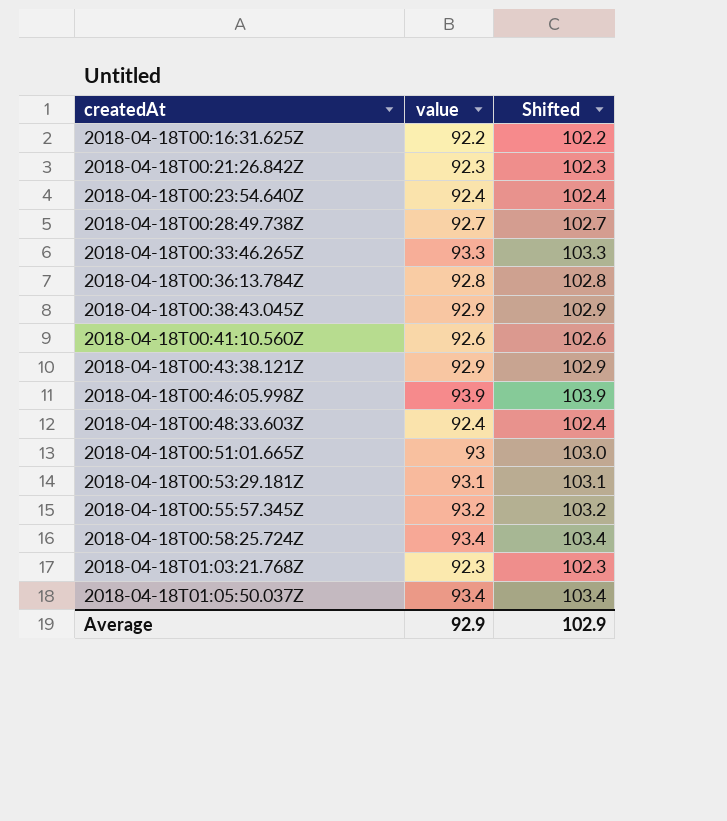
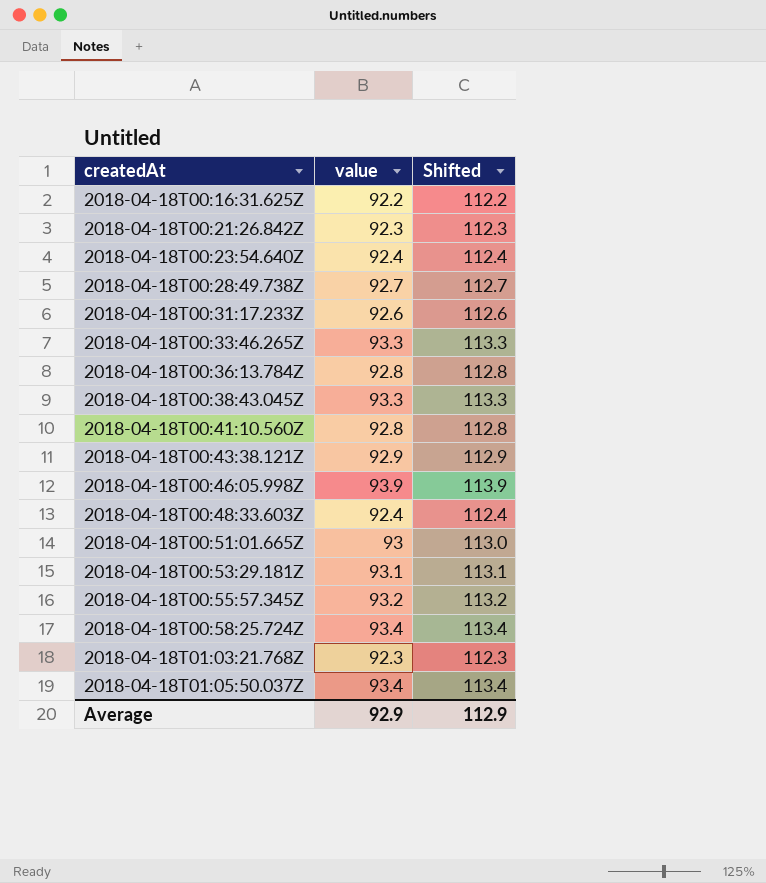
column Shifted | formula: [value] + 10 -> [value] + 20
row 2018-04-18T00:31:17.233Z: none -> 92.6 | 112.6
2018-04-18T00:38:43.045Z | value: 92.9 -> 93.3
2018-04-18T00:41:10.560Z | value: 92.6 -> 92.8
Average | Shifted: 102.9 -> 112.9

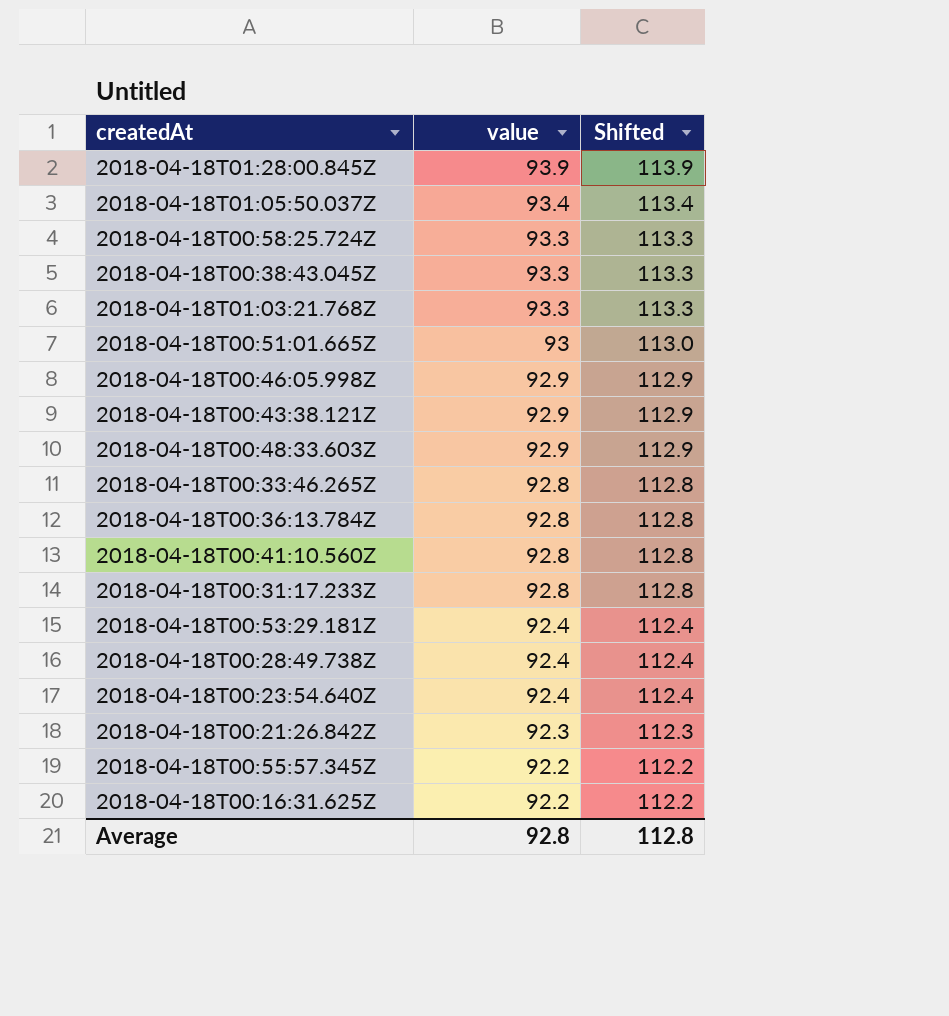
row order: createdAt ascending -> value descending
row 2018-04-18T01:28:00.845Z: none -> 93.9 | 113.9
2018-04-18T00:58:25.724Z | value: 93.4 -> 93.3
2018-04-18T00:58:25.724Z | Shifted: 113.4 -> 113.3
2018-04-18T01:03:21.768Z | value: 92.3 -> 93.3
2018-04-18T01:03:21.768Z | Shifted: 112.3 -> 113.3
2018-04-18T00:46:05.998Z | value: 93.9 -> 92.9
2018-04-18T00:46:05.998Z | Shifted: 113.9 -> 112.9
2018-04-18T00:48:33.603Z | value: 92.4 -> 92.9
2018-04-18T00:48:33.603Z | Shifted: 112.4 -> 112.9
2018-04-18T00:33:46.265Z | value: 93.3 -> 92.8
2018-04-18T00:33:46.265Z | Shifted: 113.3 -> 112.8
2018-04-18T00:31:17.233Z | value: 92.6 -> 92.8
2018-04-18T00:31:17.233Z | Shifted: 112.6 -> 112.8
2018-04-18T00:53:29.181Z | value: 93.1 -> 92.4
2018-04-18T00:53:29.181Z | Shifted: 113.1 -> 112.4
2018-04-18T00:28:49.738Z | value: 92.7 -> 92.4
2018-04-18T00:28:49.738Z | Shifted: 112.7 -> 112.4
2018-04-18T00:55:57.345Z | value: 93.2 -> 92.2
2018-04-18T00:55:57.345Z | Shifted: 113.2 -> 112.2
Average | value: 92.9 -> 92.8
Average | Shifted: 112.9 -> 112.8

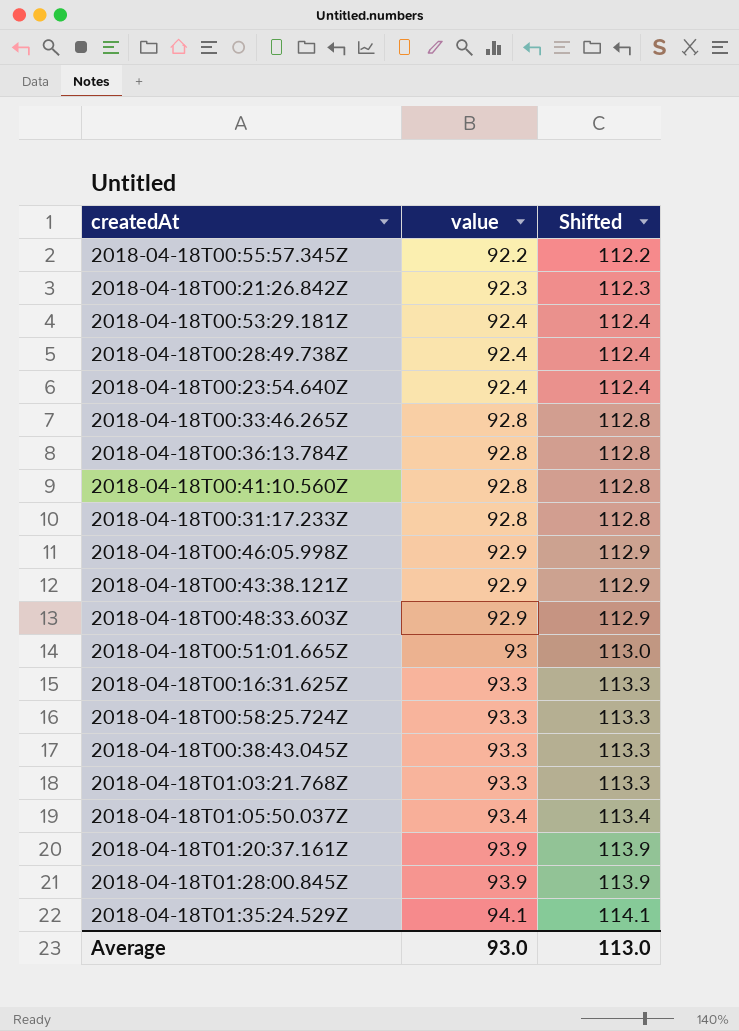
row order: value descending -> value ascending
2018-04-18T00:16:31.625Z | value: 92.2 -> 93.3
2018-04-18T00:16:31.625Z | Shifted: 112.2 -> 113.3
row 2018-04-18T01:20:37.161Z: none -> 93.9 | 113.9
row 2018-04-18T01:35:24.529Z: none -> 94.1 | 114.1
Average | value: 92.8 -> 93.0
Average | Shifted: 112.8 -> 113.0

